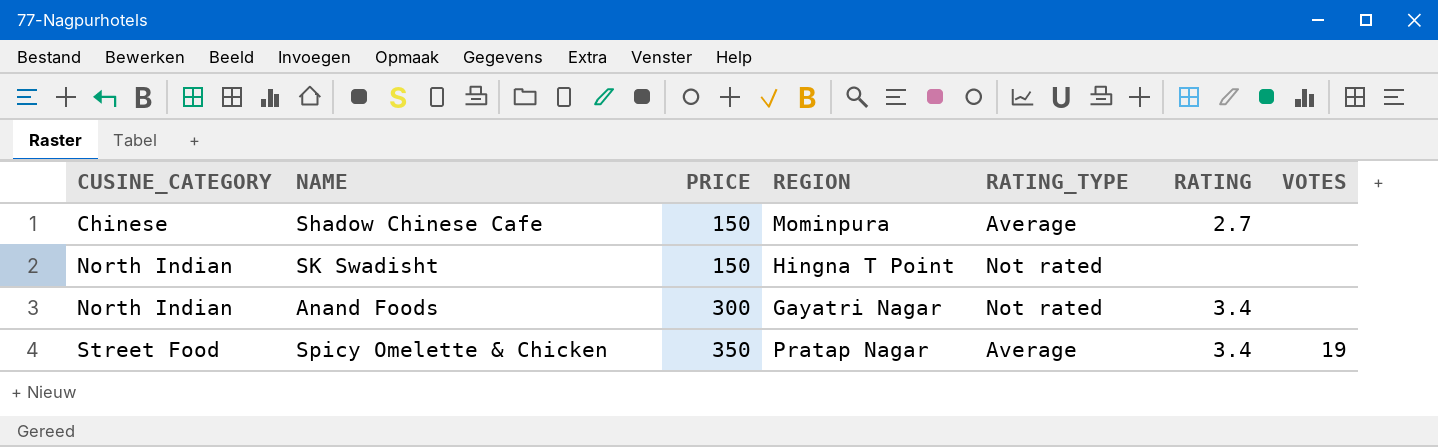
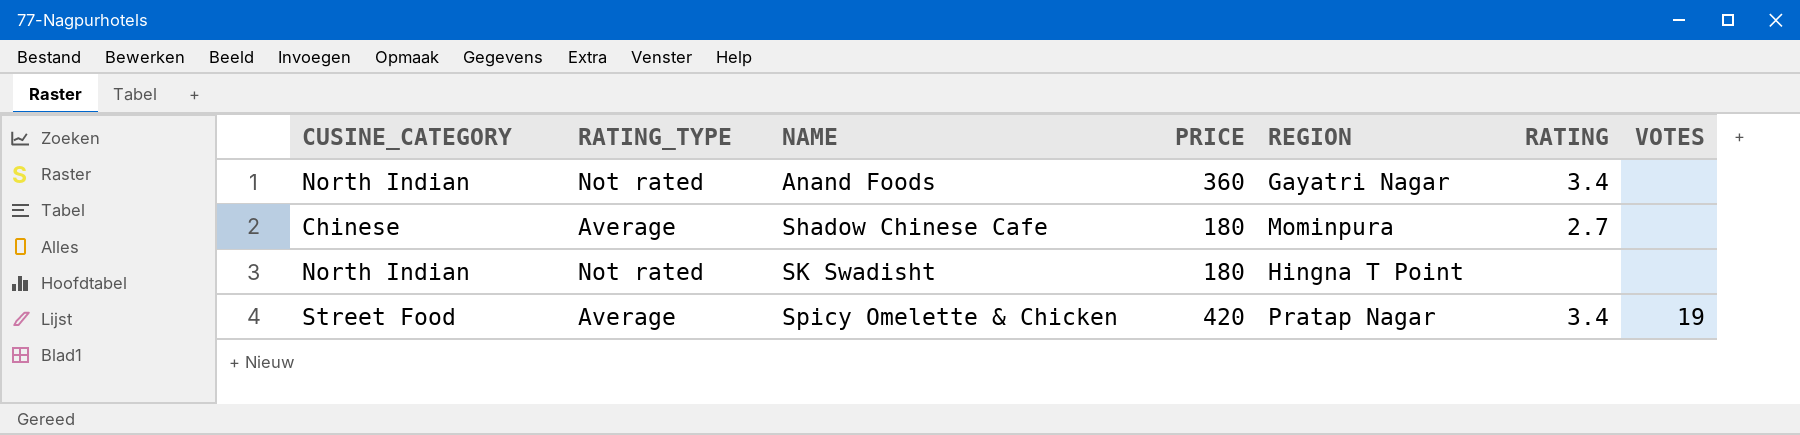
row order: CUSINE_CATEGORY ascending -> NAME ascending
column RATING_TYPE | position: 5 -> 2
Anand Foods | PRICE: 300 -> 360
Shadow Chinese Cafe | PRICE: 150 -> 180
SK Swadisht | PRICE: 150 -> 180
Spicy Omelette & Chicken | PRICE: 350 -> 420

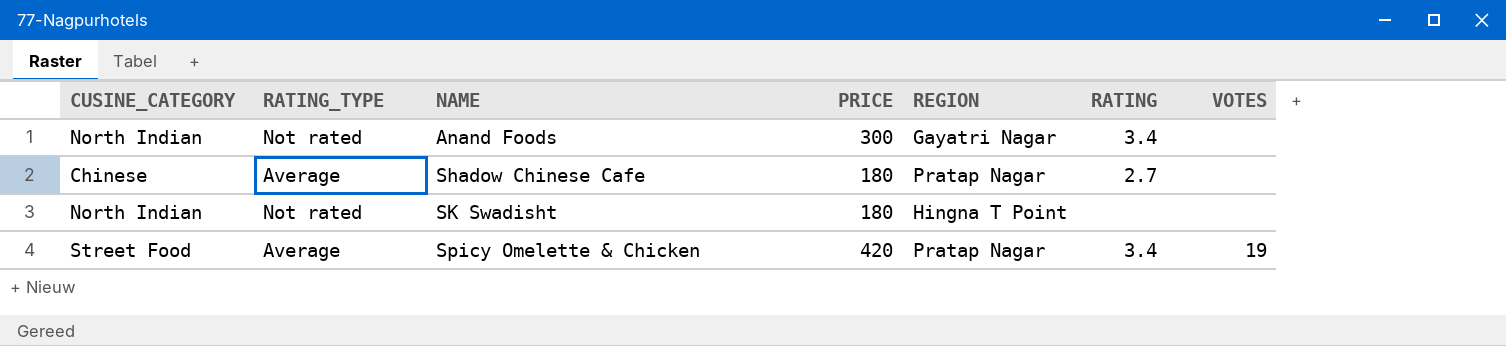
Anand Foods | PRICE: 360 -> 300
Shadow Chinese Cafe | REGION: Mominpura -> Pratap Nagar

